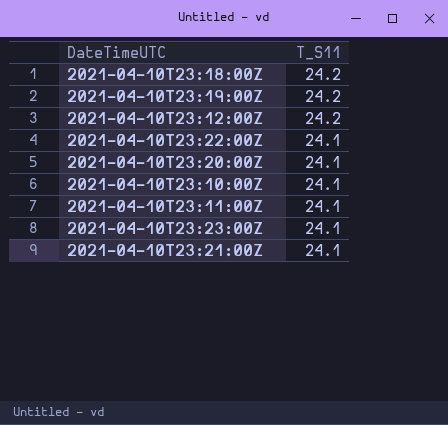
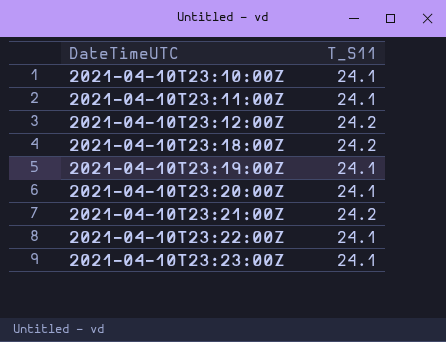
row order: T_S11 descending -> DateTimeUTC ascending
2021-04-10T23:19:00Z | T_S11: 24.2 -> 24.1
2021-04-10T23:21:00Z | T_S11: 24.1 -> 24.2

